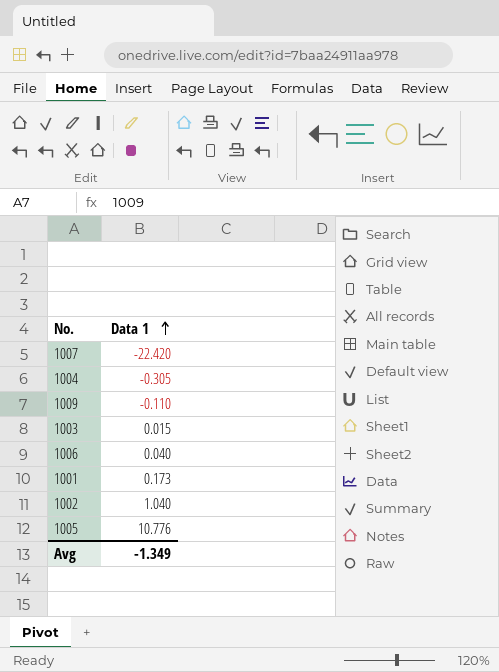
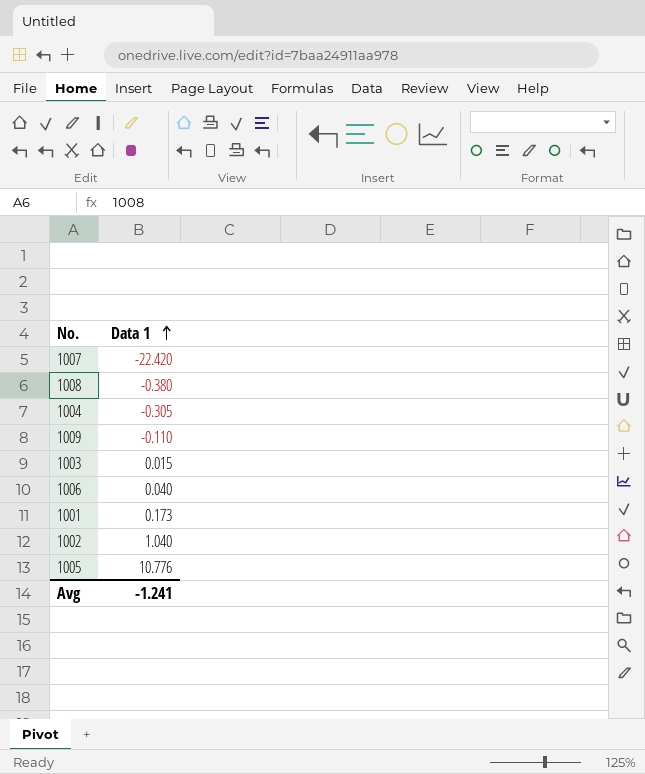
row 1008: none -> -0.380
Avg | Data 1: -1.349 -> -1.241

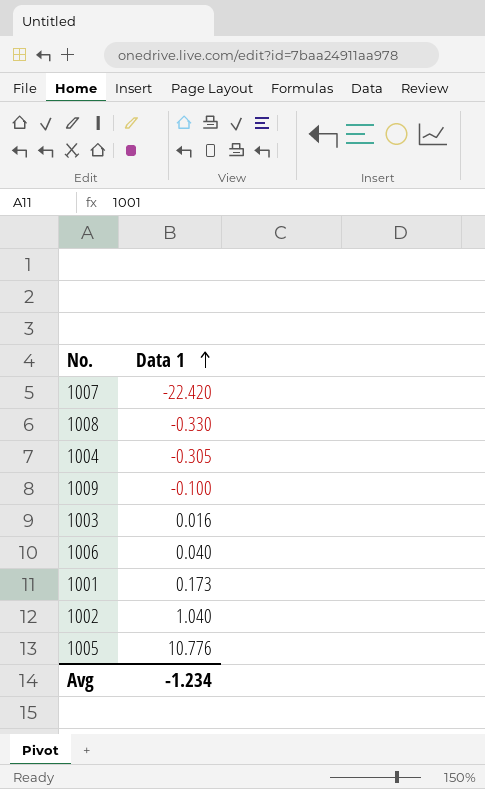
1008 | Data 1: -0.380 -> -0.330
1009 | Data 1: -0.110 -> -0.100
1003 | Data 1: 0.015 -> 0.016
Avg | Data 1: -1.241 -> -1.234

